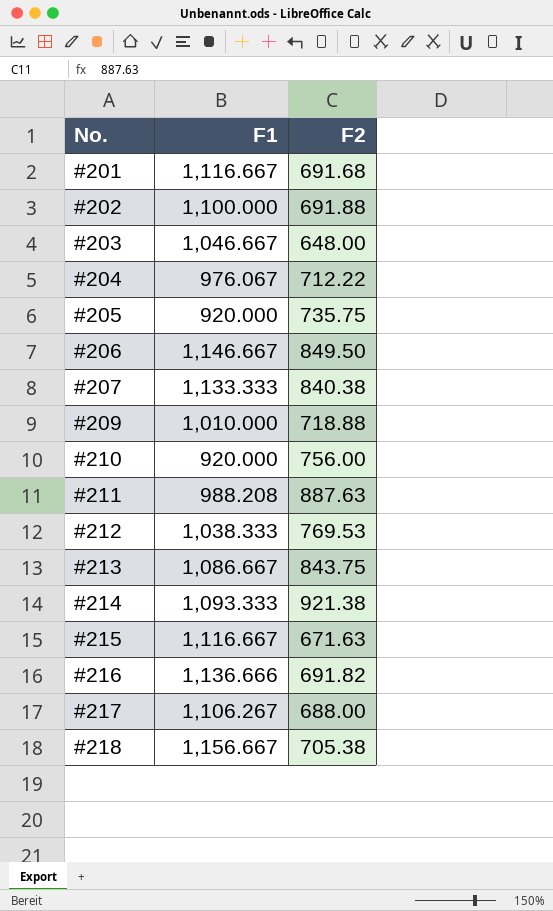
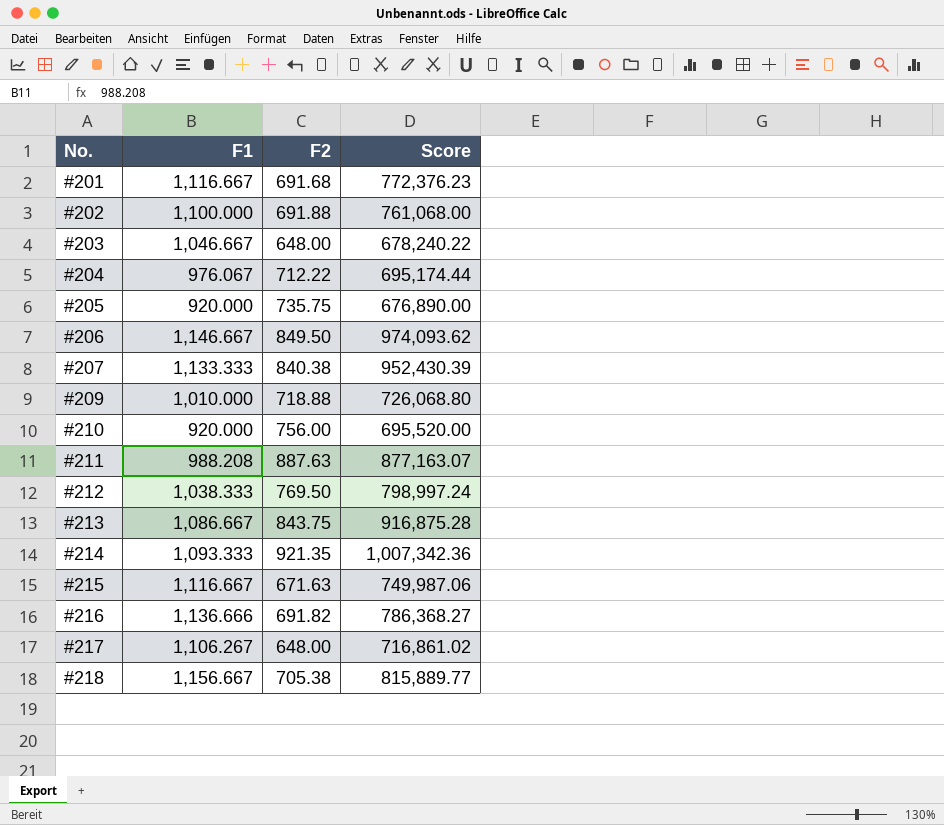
column Score | formula: none -> [F1] * [F2]
#212 | F2: 769.53 -> 769.50
#214 | F2: 921.38 -> 921.35
#217 | F2: 688.00 -> 648.00

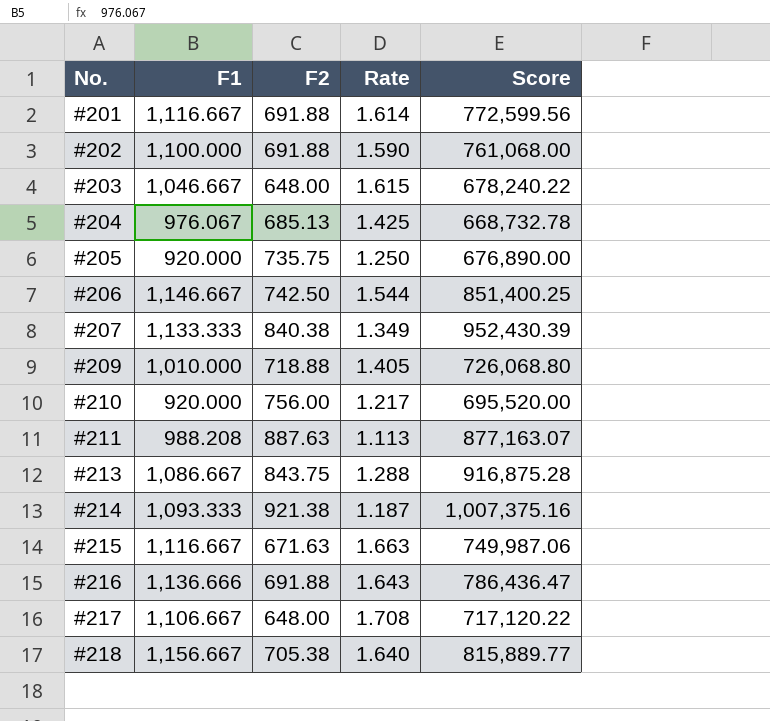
column Rate | formula: none -> [F1] / [F2]
row #212: 1,038.333 | 769.50 | 798,997.24 -> none
#201 | F2: 691.68 -> 691.88
#201 | Score: 772,376.23 -> 772,599.56
#204 | F2: 712.22 -> 685.13
#204 | Score: 695,174.44 -> 668,732.78
#206 | F2: 849.50 -> 742.50
#206 | Score: 974,093.62 -> 851,400.25
#214 | F2: 921.35 -> 921.38
#214 | Score: 1,007,342.36 -> 1,007,375.16
#216 | F2: 691.82 -> 691.88
#216 | Score: 786,368.27 -> 786,436.47
#217 | F1: 1,106.267 -> 1,106.667
#217 | Score: 716,861.02 -> 717,120.22

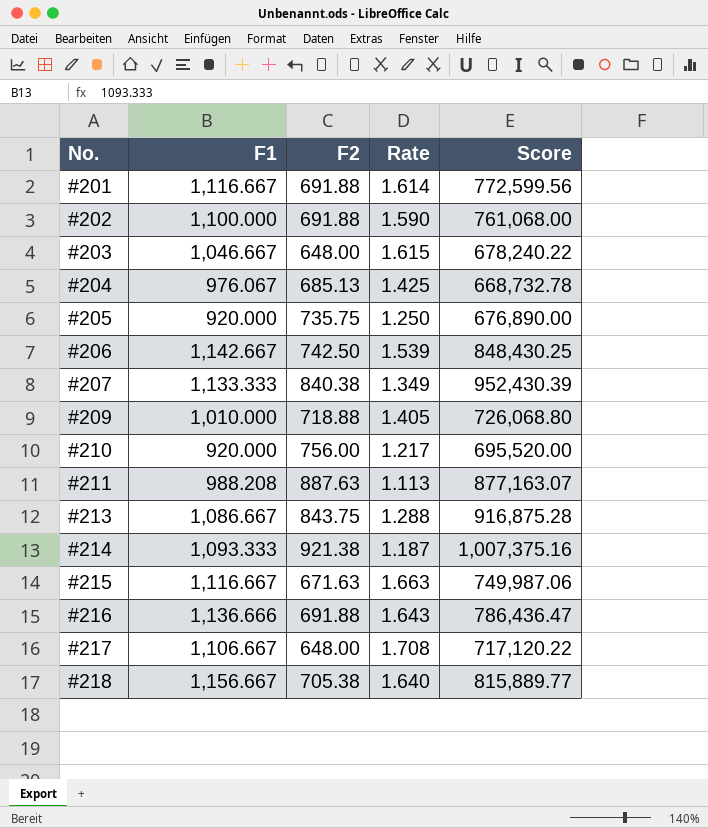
#206 | F1: 1,146.667 -> 1,142.667
#206 | Rate: 1.544 -> 1.539
#206 | Score: 851,400.25 -> 848,430.25

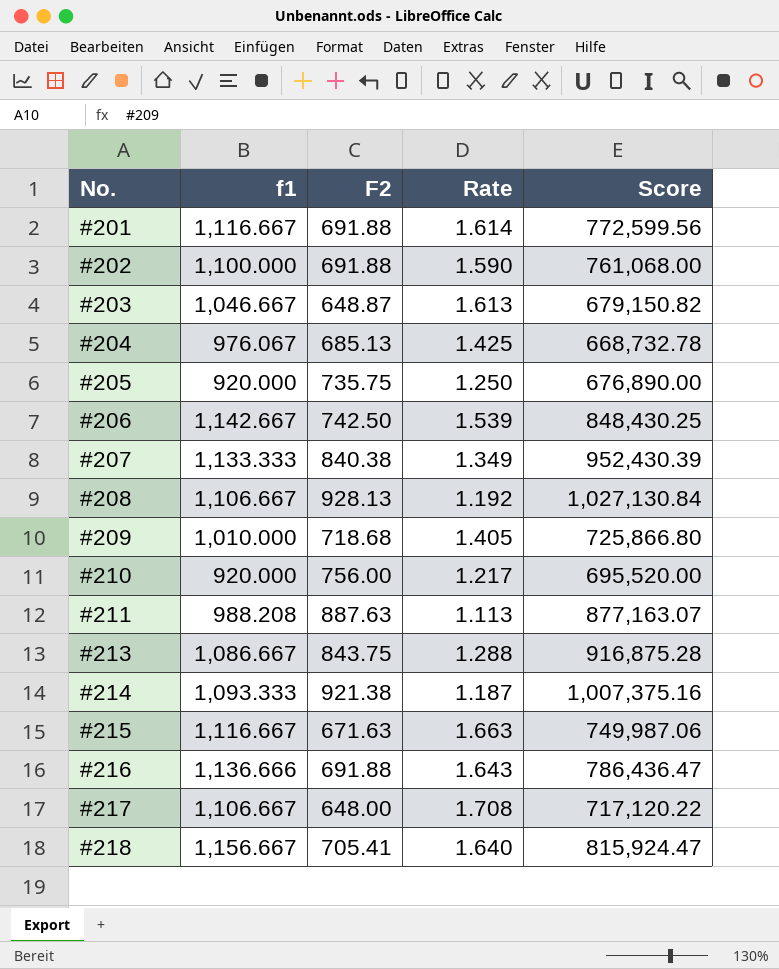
column name: F1 -> f1
#203 | F2: 648.00 -> 648.87
#203 | Rate: 1.615 -> 1.613
#203 | Score: 678,240.22 -> 679,150.82
row #208: none -> 1,106.667 | 928.13 | 1.192 | 1,027,130.84
#209 | F2: 718.88 -> 718.68
#209 | Score: 726,068.80 -> 725,866.80
#218 | F2: 705.38 -> 705.41
#218 | Score: 815,889.77 -> 815,924.47

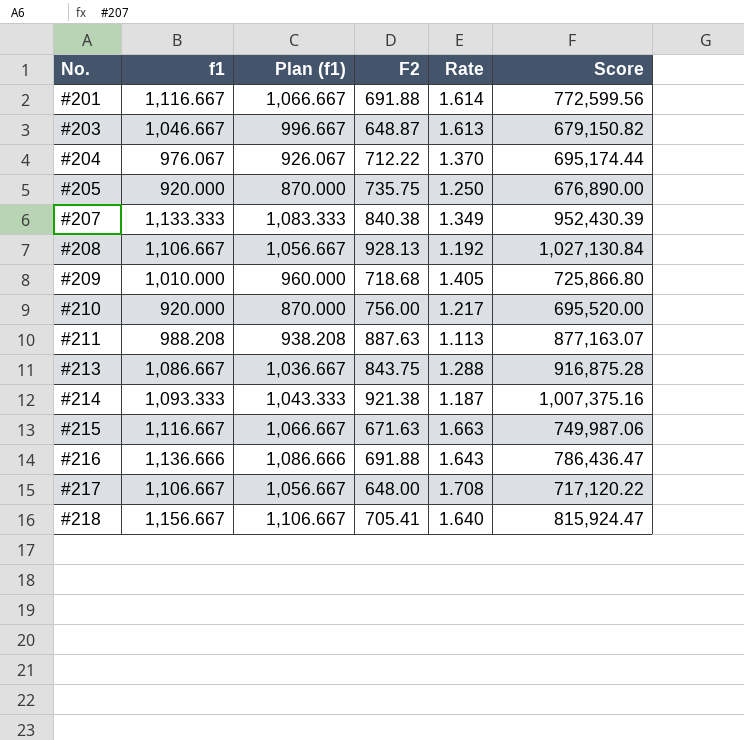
column Plan (f1) | formula: none -> [f1] - 50
row #202: 1,100.000 | 691.88 | 1.590 | 761,068.00 -> none
row #206: 1,142.667 | 742.50 | 1.539 | 848,430.25 -> none
#204 | F2: 685.13 -> 712.22
#204 | Rate: 1.425 -> 1.370
#204 | Score: 668,732.78 -> 695,174.44

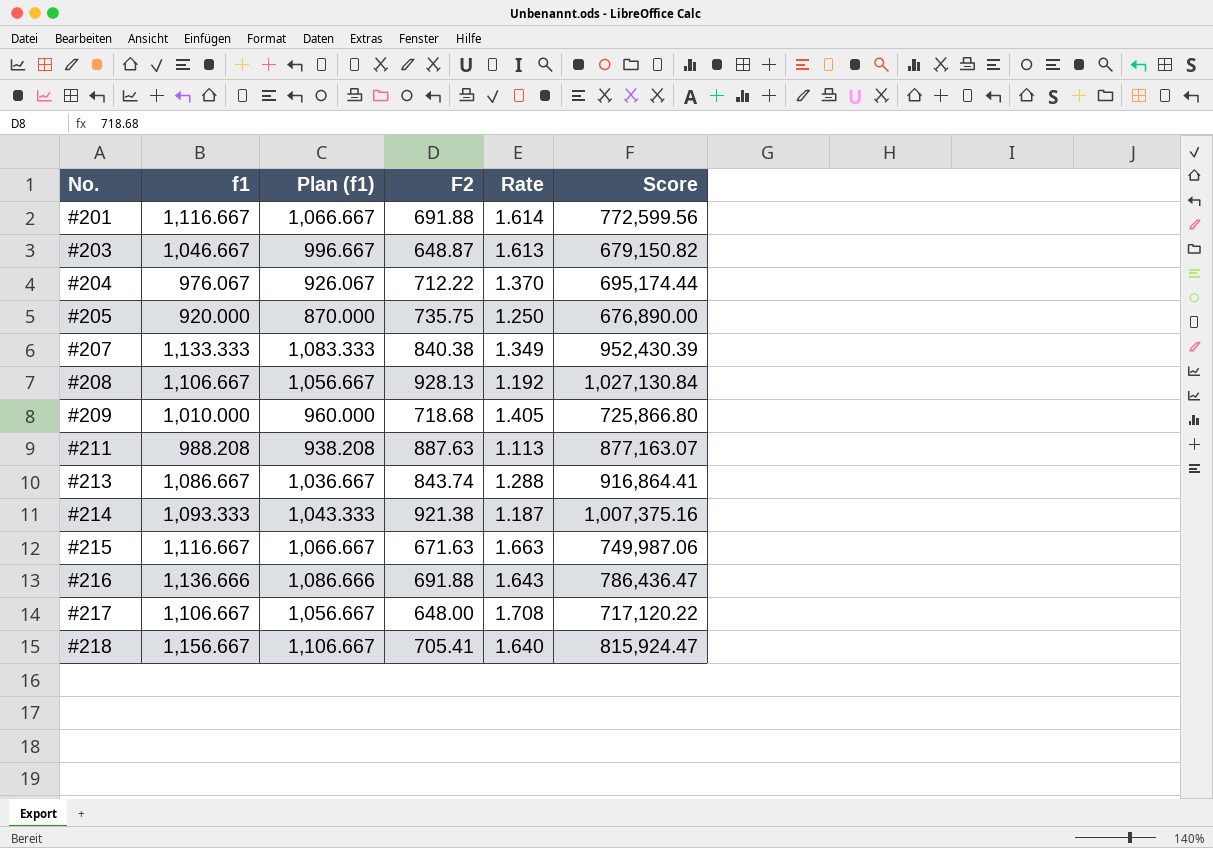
row #210: 920.000 | 870.000 | 756.00 | 1.217 | 695,520.00 -> none
#213 | F2: 843.75 -> 843.74
#213 | Score: 916,875.28 -> 916,864.41

